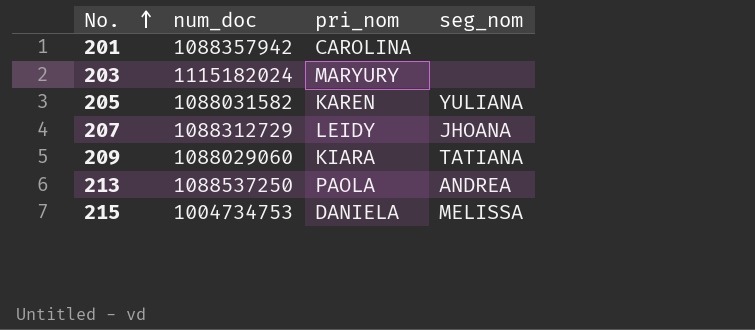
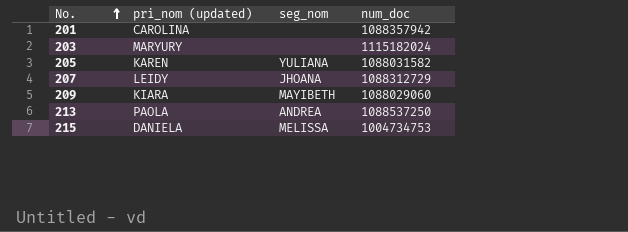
column name: pri_nom -> pri_nom (updated)
column num_doc | position: 2 -> 4
209 | seg_nom: TATIANA -> MAYIBETH

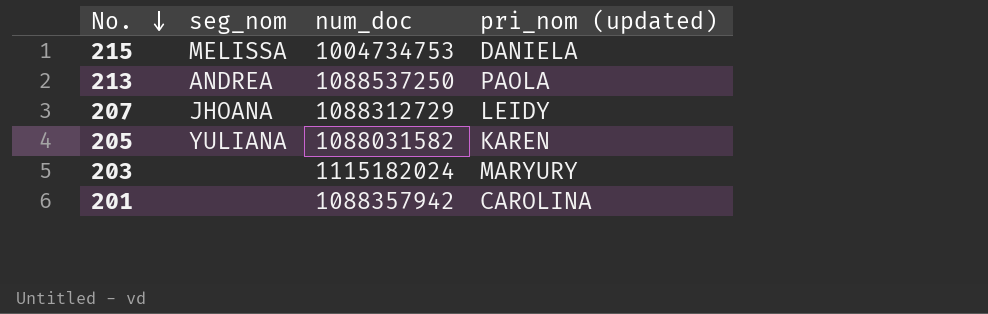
row order: No. ascending -> No. descending
column pri_nom (updated) | position: 2 -> 4
row 209: KIARA | MAYIBETH | 1088029060 -> none

